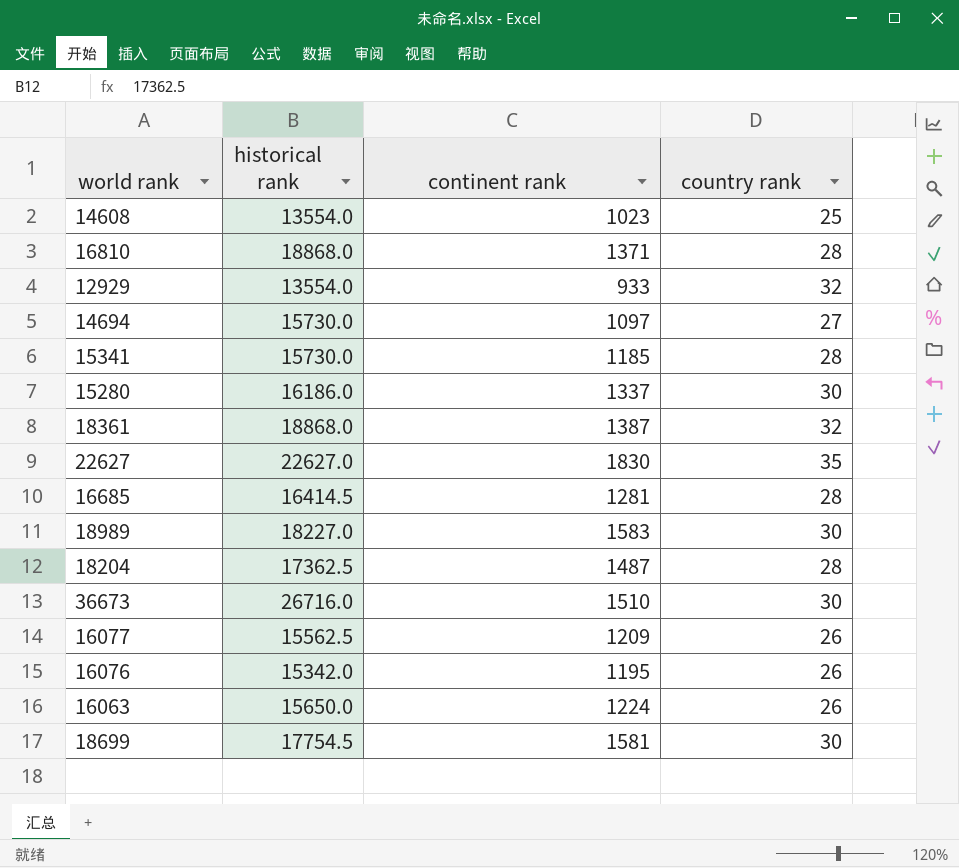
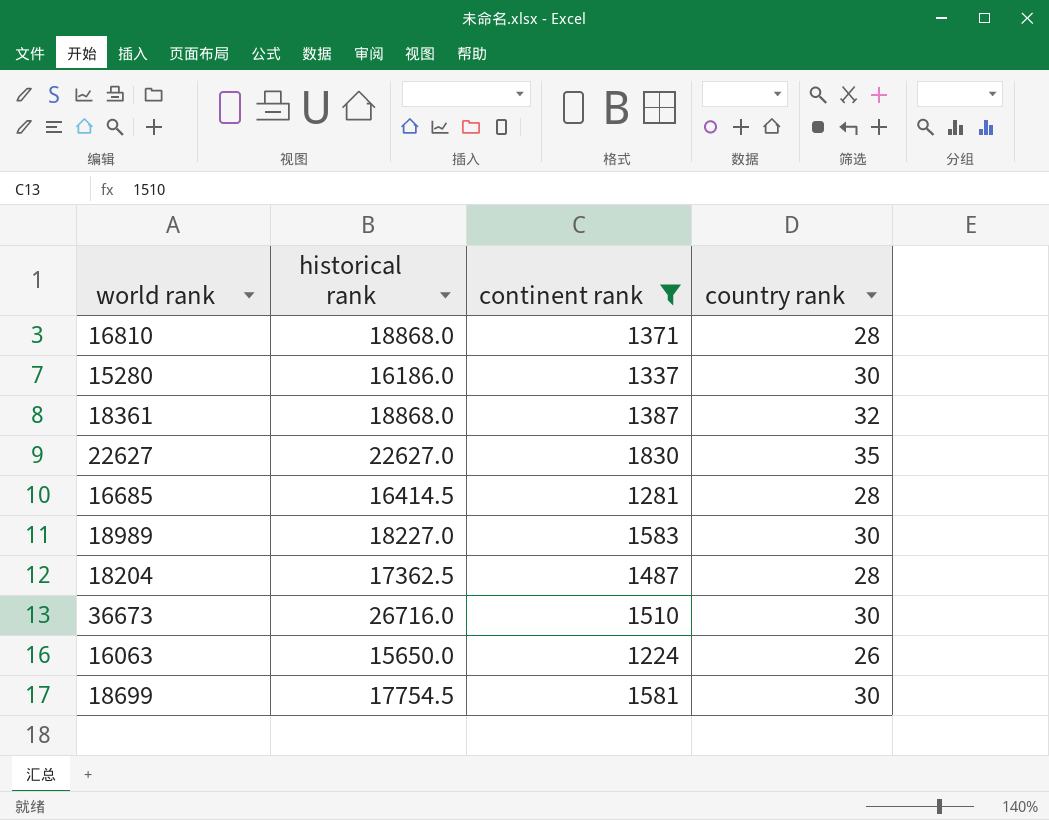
filter: none -> continent rank >= 1224

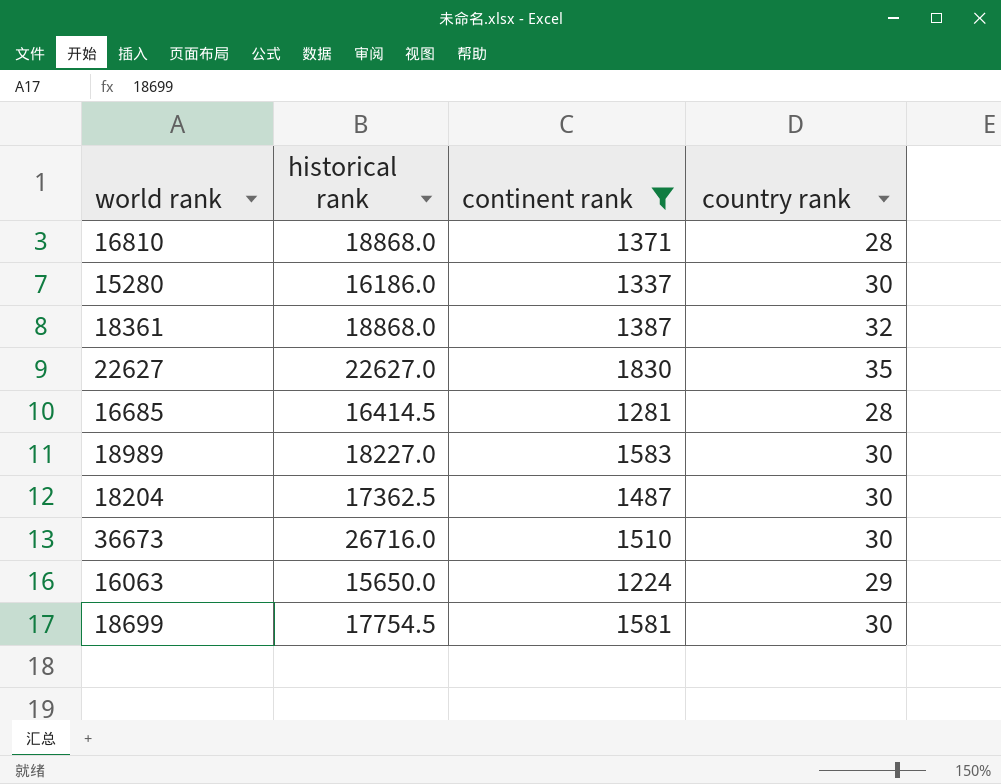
18204 | country rank: 28 -> 30
16063 | country rank: 26 -> 29

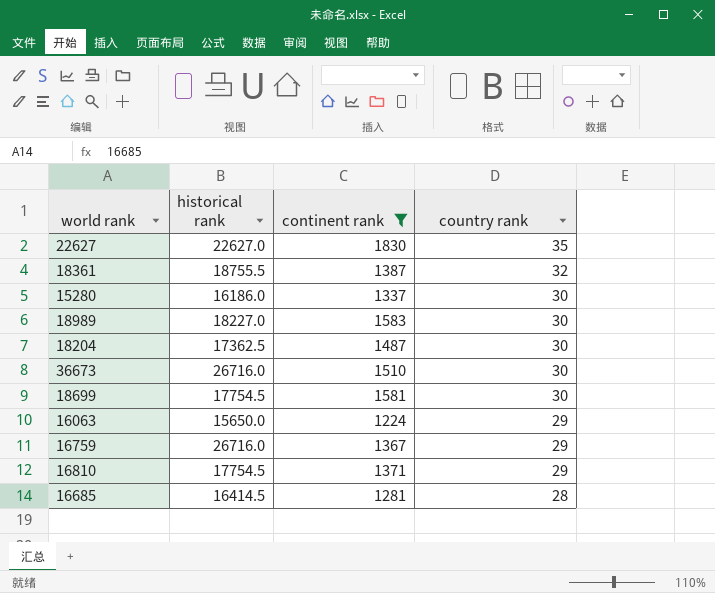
row order: none -> country rank descending
18361 | historical rank: 18868.0 -> 18755.5
row 16759: none -> 26716.0 | 1367 | 29
16810 | historical rank: 18868.0 -> 17754.5
16810 | country rank: 28 -> 29

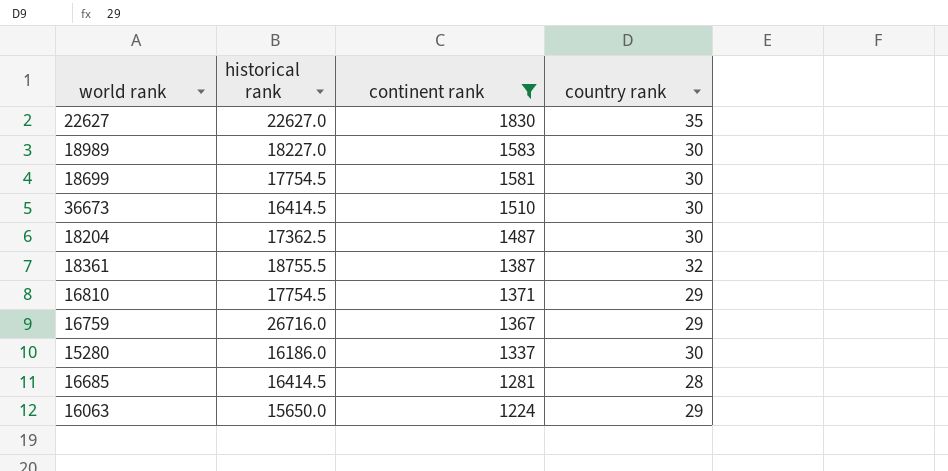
row order: country rank descending -> continent rank descending
36673 | historical rank: 26716.0 -> 16414.5

